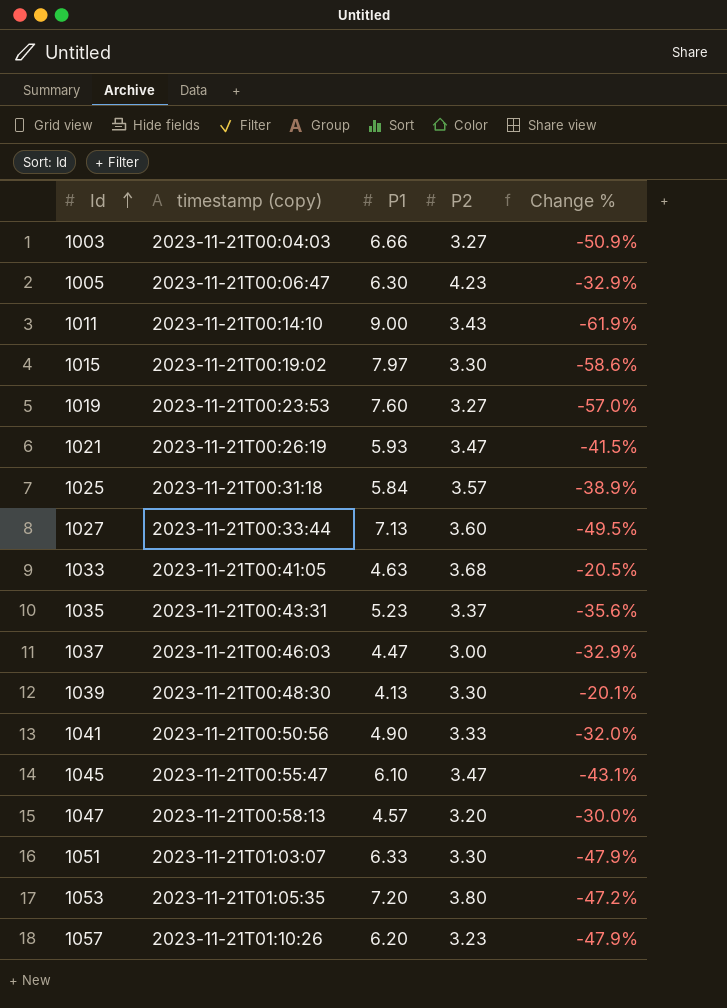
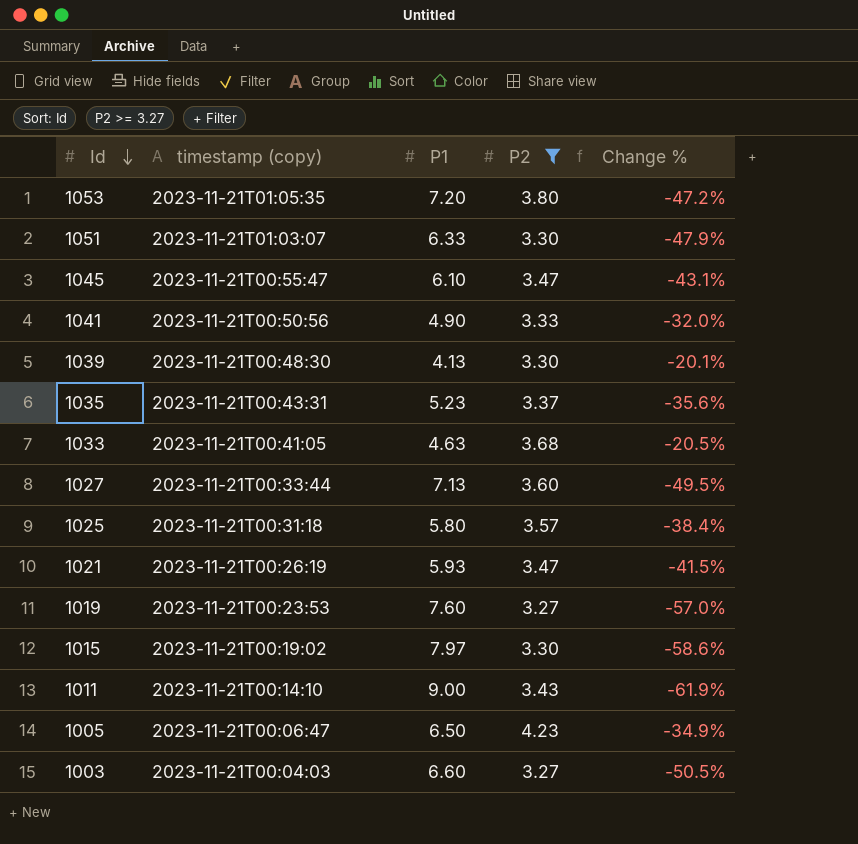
filter: none -> P2 >= 3.27
row order: Id ascending -> Id descending
1025 | P1: 5.84 -> 5.80
1025 | Change %: -38.9% -> -38.4%
1005 | P1: 6.30 -> 6.50
1005 | Change %: -32.9% -> -34.9%
1003 | P1: 6.66 -> 6.60
1003 | Change %: -50.9% -> -50.5%

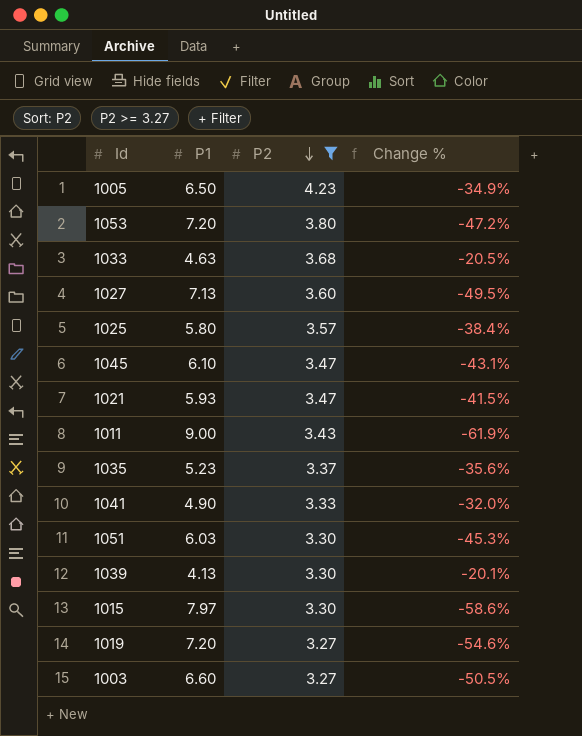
row order: Id descending -> P2 descending
column timestamp (copy) | position: 2 -> none
1051 | P1: 6.33 -> 6.03
1051 | Change %: -47.9% -> -45.3%
1019 | P1: 7.60 -> 7.20
1019 | Change %: -57.0% -> -54.6%

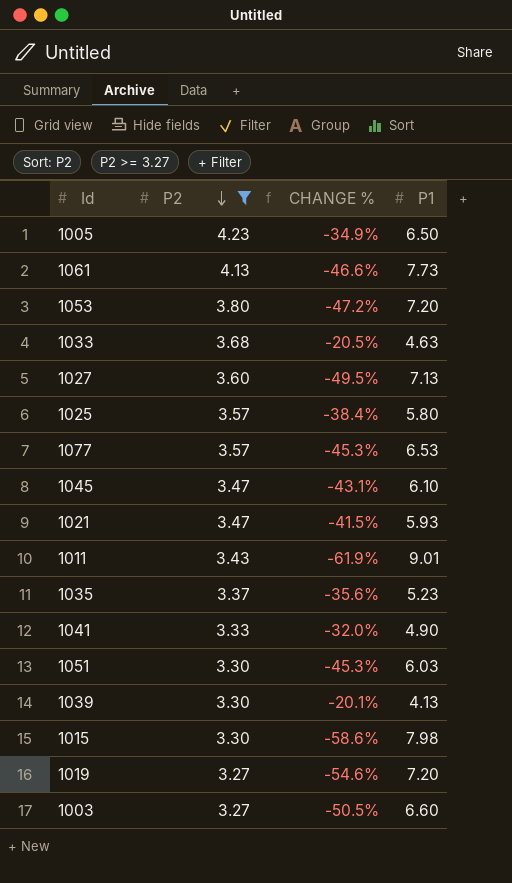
column name: Change % -> CHANGE %
column P1 | position: 2 -> 4
row 1061: none -> 4.13 | -46.6% | 7.73
row 1077: none -> 3.57 | -45.3% | 6.53
1011 | P1: 9.00 -> 9.01
1015 | P1: 7.97 -> 7.98

